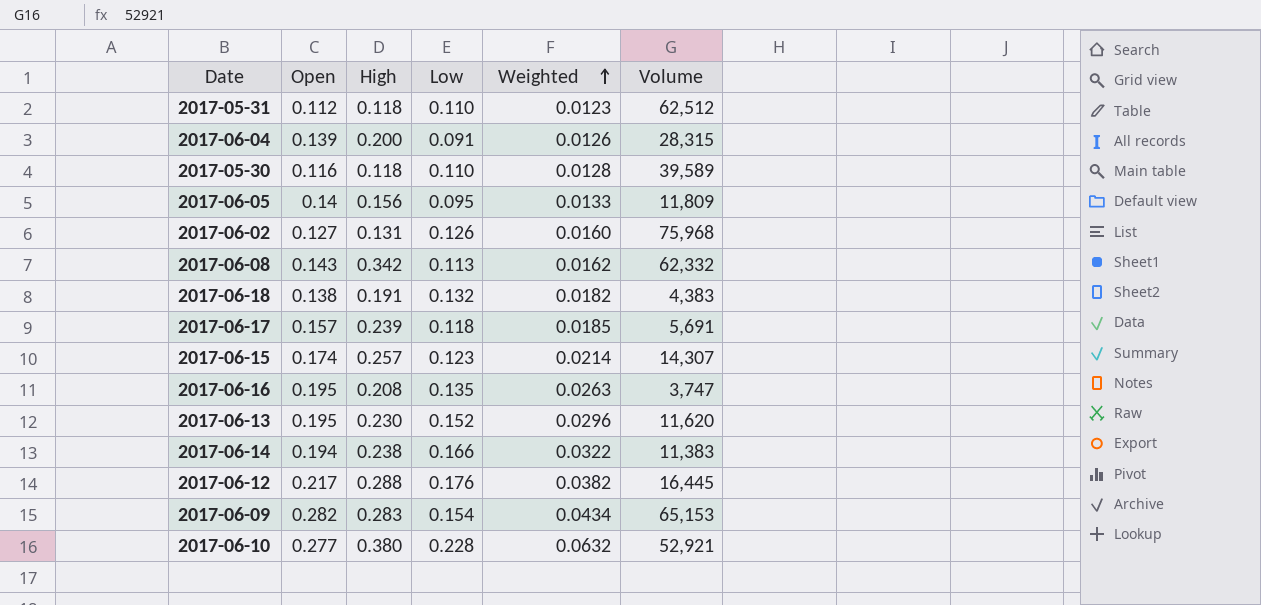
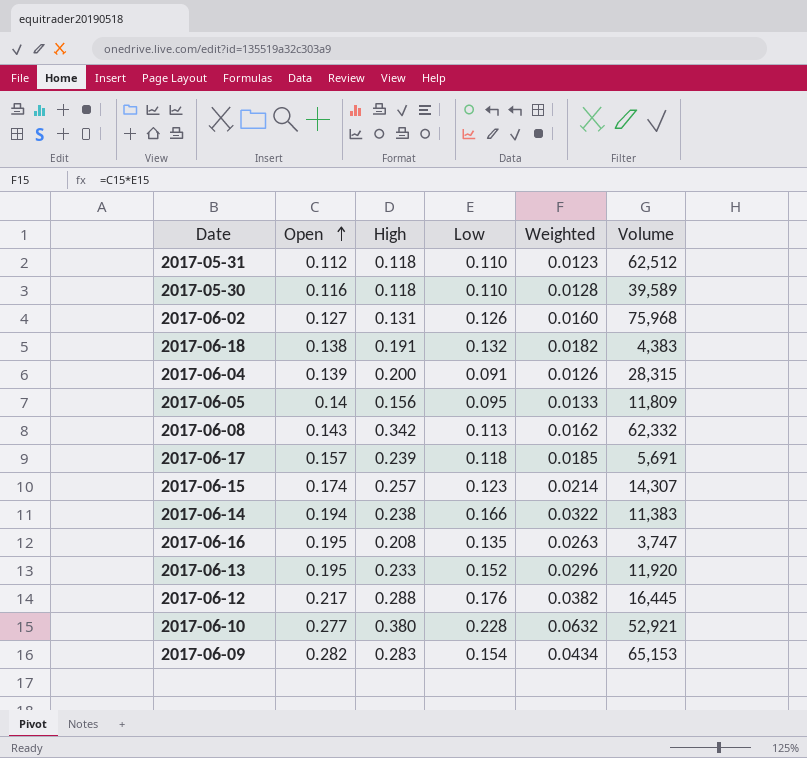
row order: Weighted ascending -> Open ascending
2017-06-13 | High: 0.230 -> 0.233
2017-06-13 | Volume: 11,620 -> 11,920

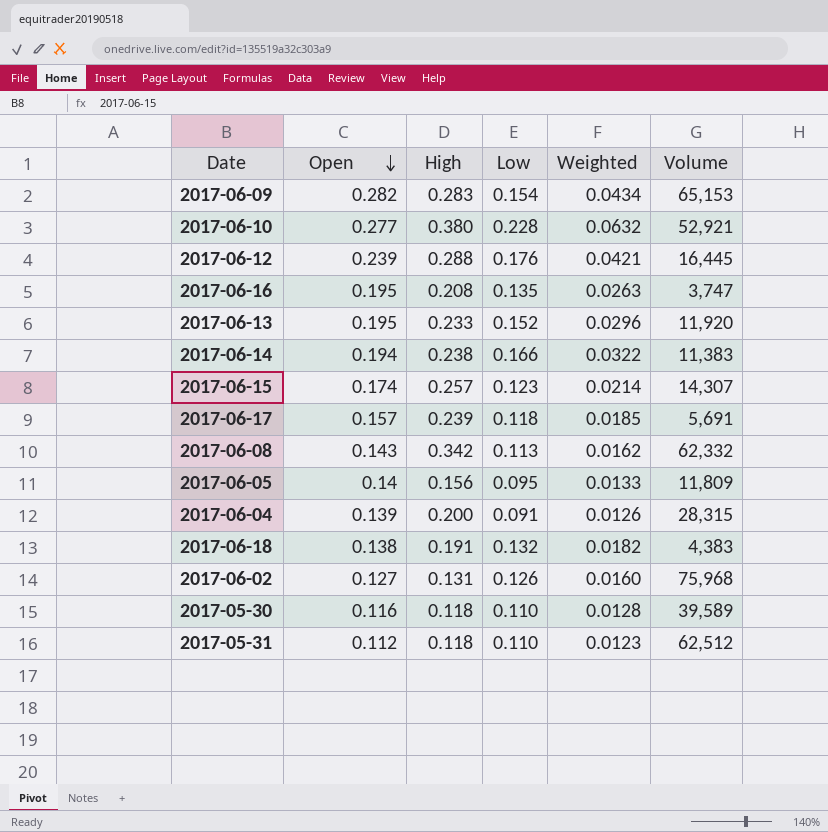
row order: Open ascending -> Open descending
2017-06-12 | Open: 0.217 -> 0.239
2017-06-12 | Weighted: 0.0382 -> 0.0421

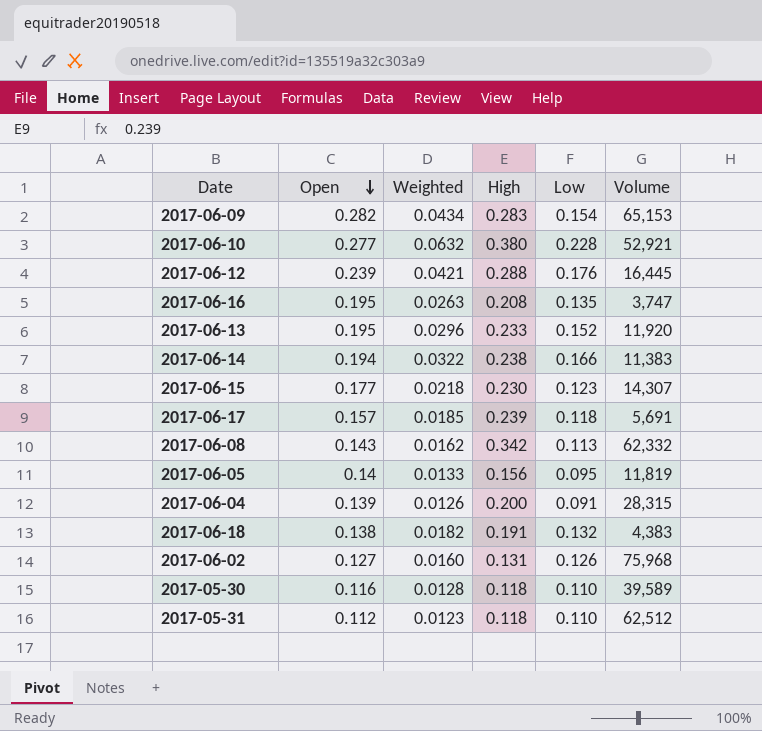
column Weighted | position: 5 -> 3
2017-06-15 | Open: 0.174 -> 0.177
2017-06-15 | Weighted: 0.0214 -> 0.0218
2017-06-15 | High: 0.257 -> 0.230
2017-06-05 | Volume: 11,809 -> 11,819

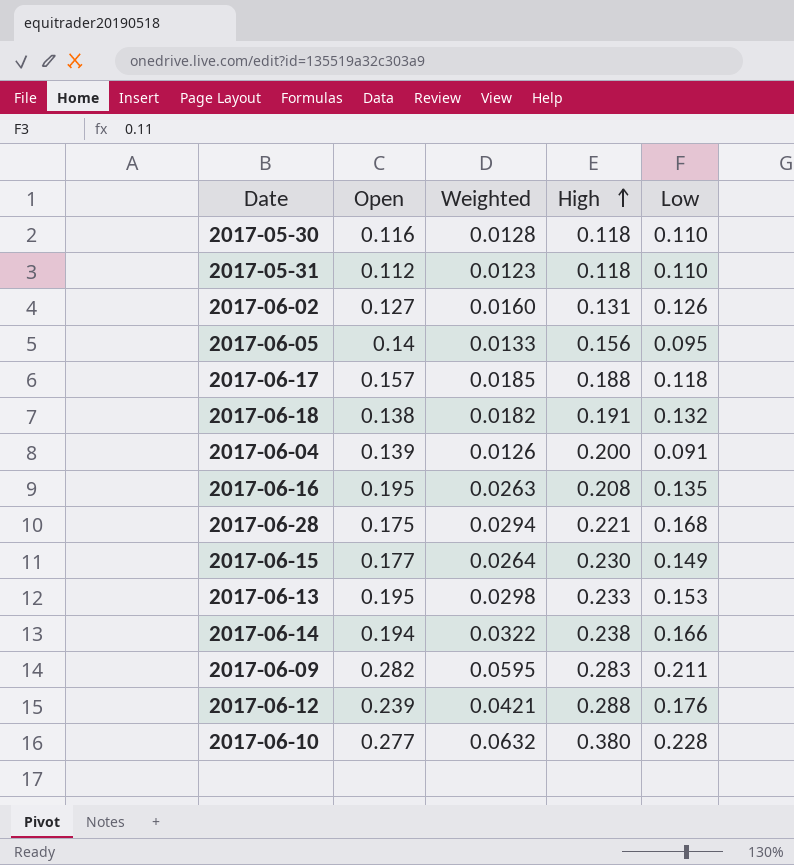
row order: Open descending -> High ascending
column Volume | position: 6 -> none
row 2017-06-08: 0.143 | 0.0162 | 0.342 | 0.113 | 62,332 -> none
2017-06-17 | High: 0.239 -> 0.188
row 2017-06-28: none -> 0.175 | 0.0294 | 0.221 | 0.168
2017-06-15 | Weighted: 0.0218 -> 0.0264
2017-06-15 | Low: 0.123 -> 0.149
2017-06-13 | Weighted: 0.0296 -> 0.0298
2017-06-13 | Low: 0.152 -> 0.153
2017-06-09 | Weighted: 0.0434 -> 0.0595
2017-06-09 | Low: 0.154 -> 0.211

